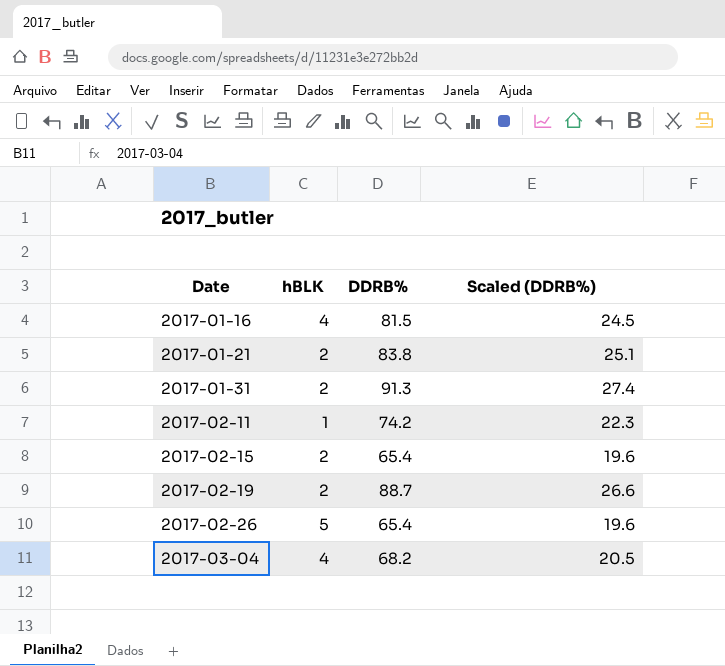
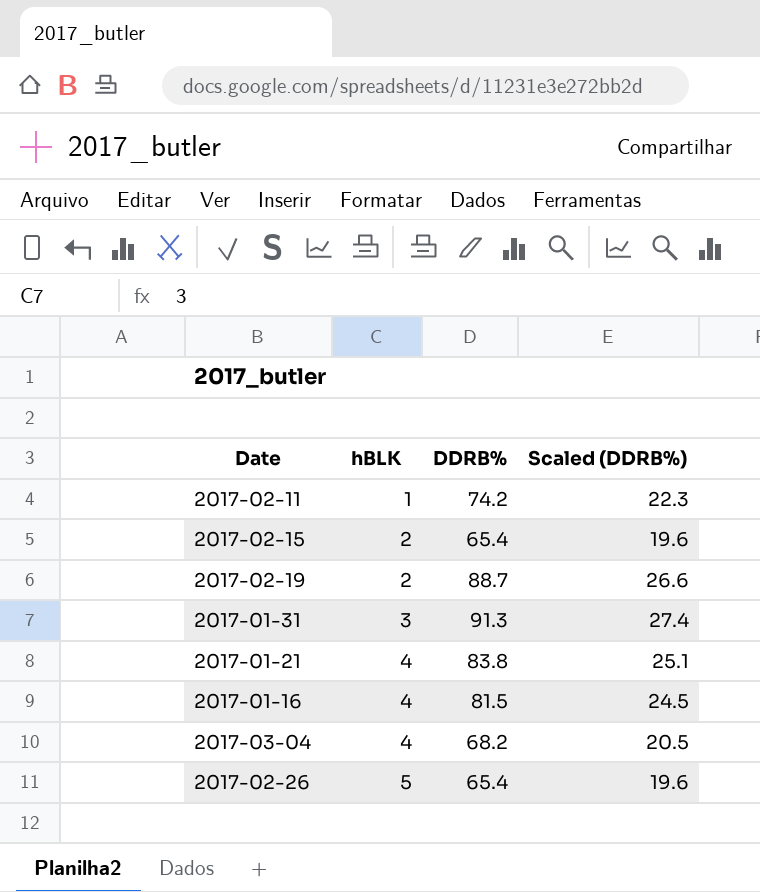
row order: Date ascending -> hBLK ascending
2017-01-31 | hBLK: 2 -> 3
2017-01-21 | hBLK: 2 -> 4

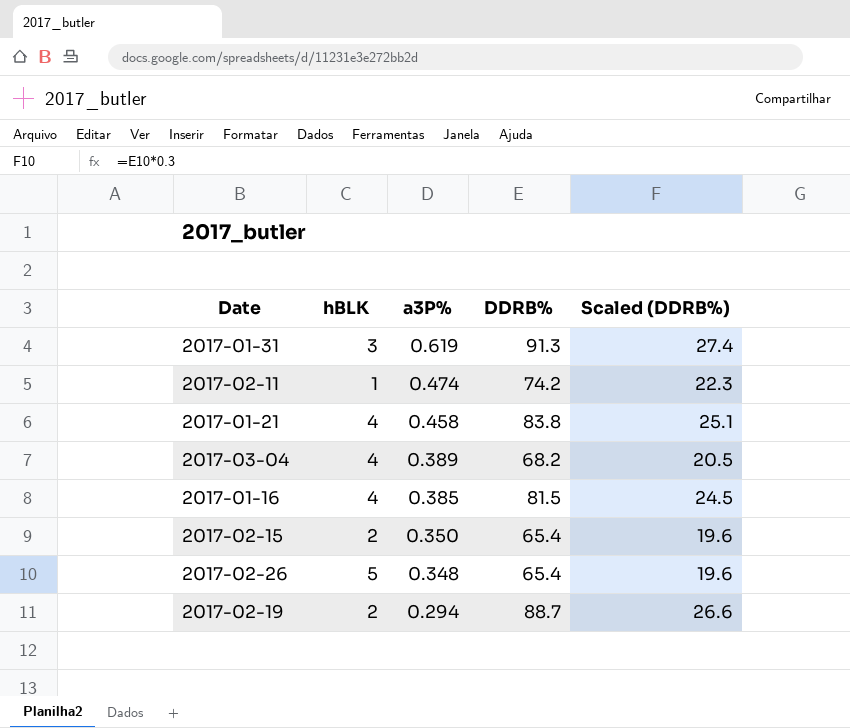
row order: hBLK ascending -> a3P% descending
column a3P% | position: none -> 3

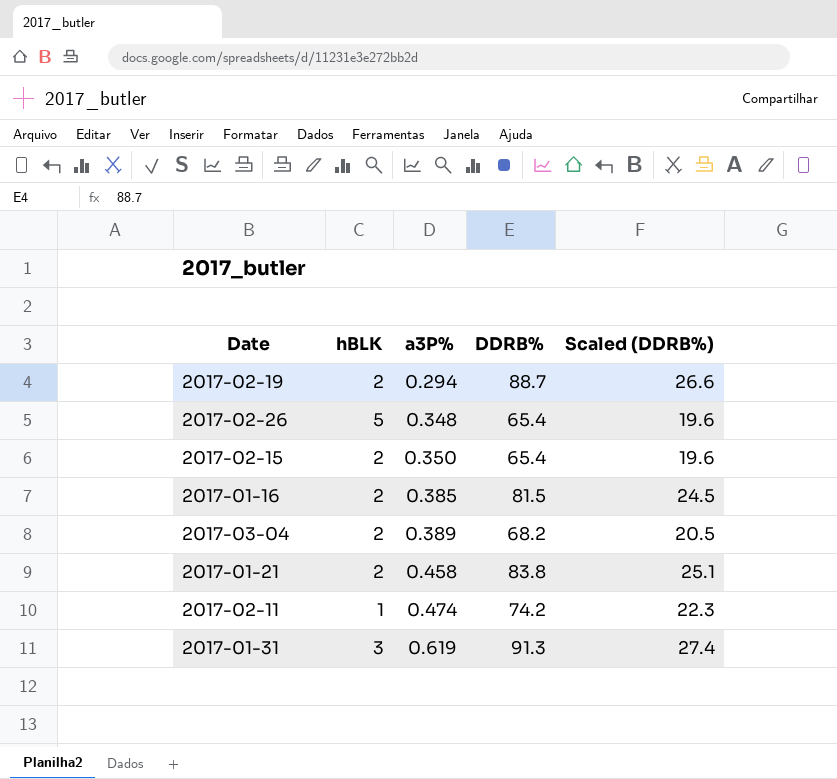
row order: a3P% descending -> a3P% ascending
2017-01-16 | hBLK: 4 -> 2
2017-03-04 | hBLK: 4 -> 2
2017-01-21 | hBLK: 4 -> 2

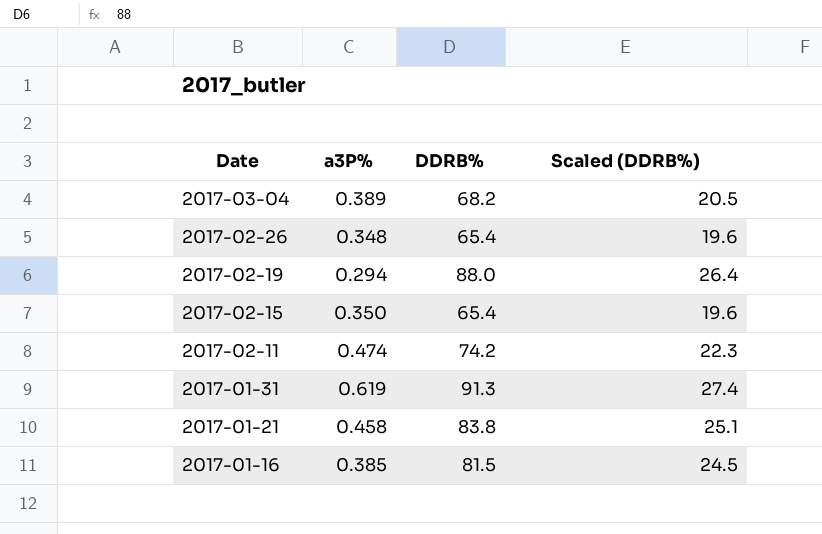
row order: a3P% ascending -> Date descending
column hBLK | position: 2 -> none
2017-02-19 | DDRB%: 88.7 -> 88.0
2017-02-19 | Scaled (DDRB%): 26.6 -> 26.4

